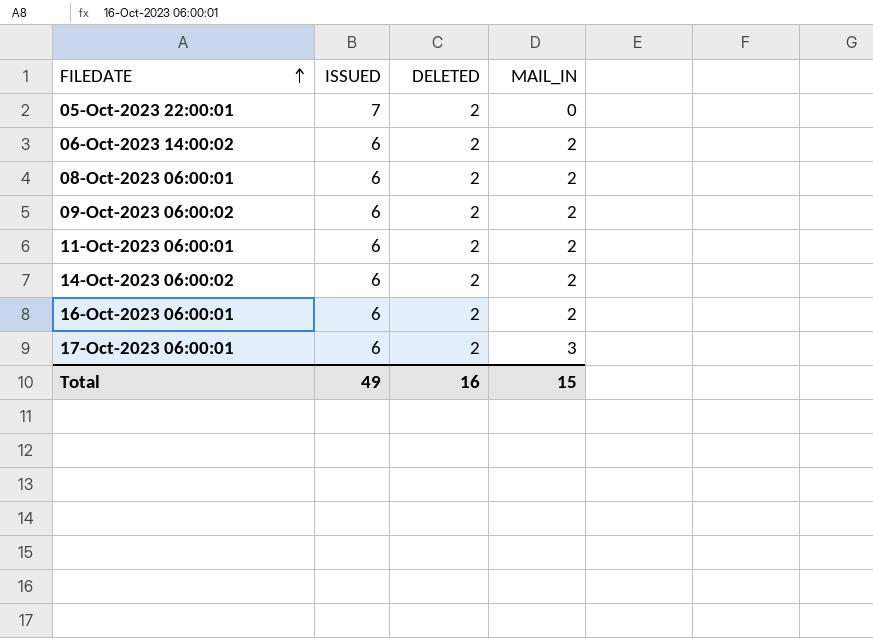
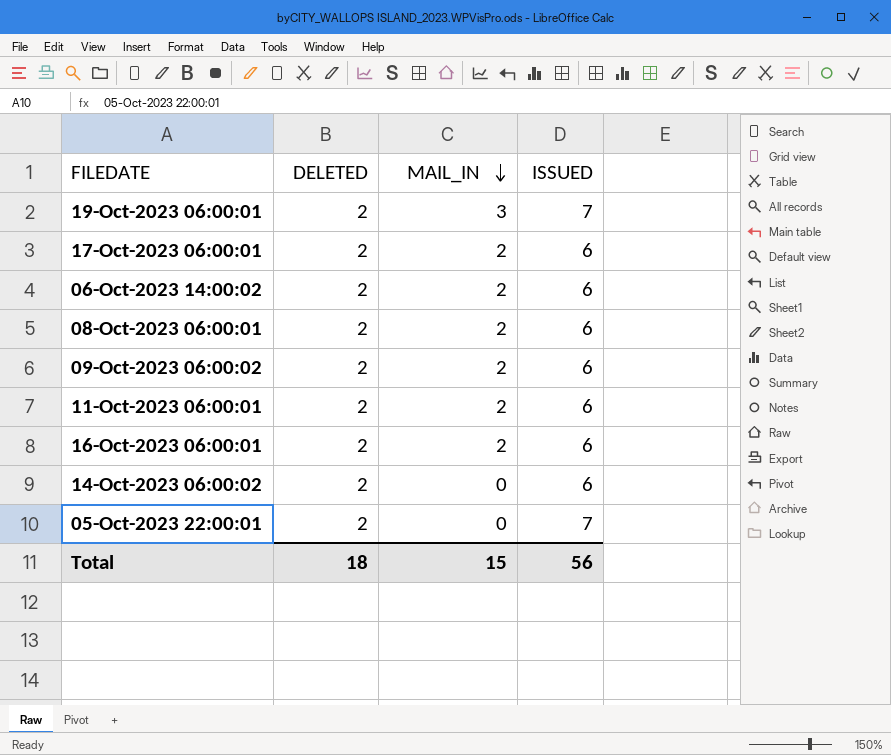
row order: FILEDATE ascending -> MAIL_IN descending
column ISSUED | position: 2 -> 4
row 19-Oct-2023 06:00:01: none -> 2 | 3 | 7
17-Oct-2023 06:00:01 | MAIL_IN: 3 -> 2
14-Oct-2023 06:00:02 | MAIL_IN: 2 -> 0
Total | DELETED: 16 -> 18
Total | ISSUED: 49 -> 56

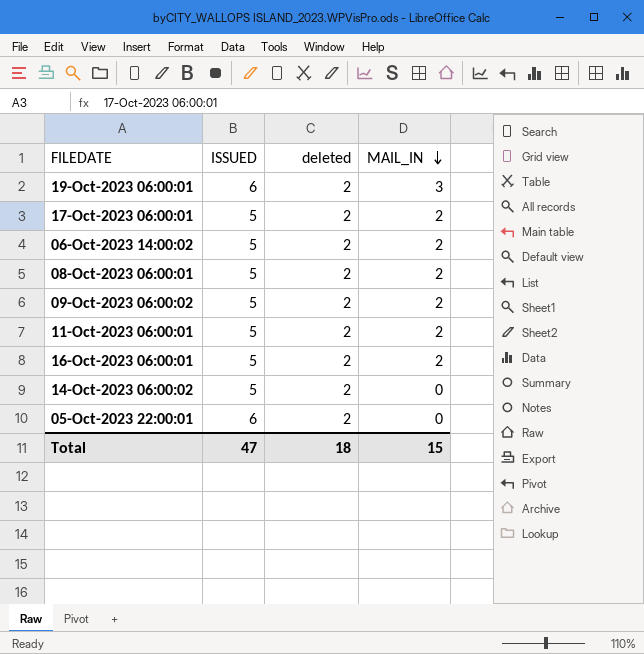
column ISSUED | position: 4 -> 2
column name: DELETED -> deleted
19-Oct-2023 06:00:01 | ISSUED: 7 -> 6
17-Oct-2023 06:00:01 | ISSUED: 6 -> 5
06-Oct-2023 14:00:02 | ISSUED: 6 -> 5
08-Oct-2023 06:00:01 | ISSUED: 6 -> 5
09-Oct-2023 06:00:02 | ISSUED: 6 -> 5
11-Oct-2023 06:00:01 | ISSUED: 6 -> 5
16-Oct-2023 06:00:01 | ISSUED: 6 -> 5
14-Oct-2023 06:00:02 | ISSUED: 6 -> 5
05-Oct-2023 22:00:01 | ISSUED: 7 -> 6
Total | ISSUED: 56 -> 47

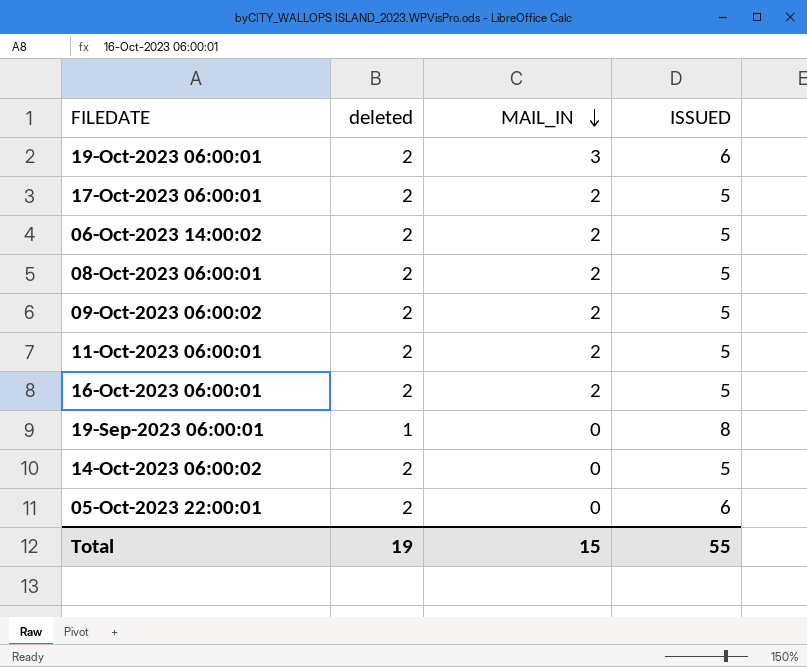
column ISSUED | position: 2 -> 4
row 19-Sep-2023 06:00:01: none -> 1 | 0 | 8
Total | deleted: 18 -> 19
Total | ISSUED: 47 -> 55

